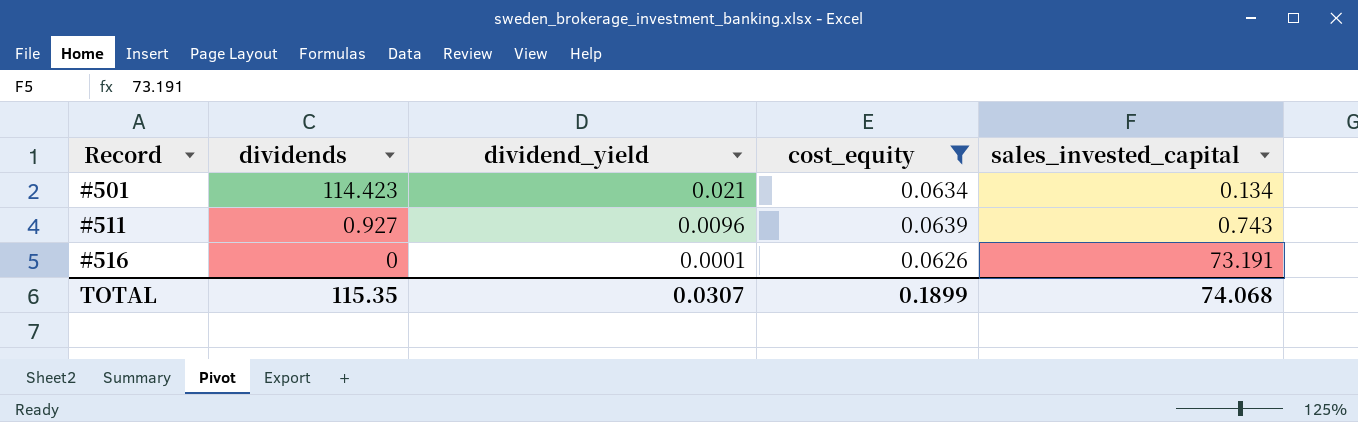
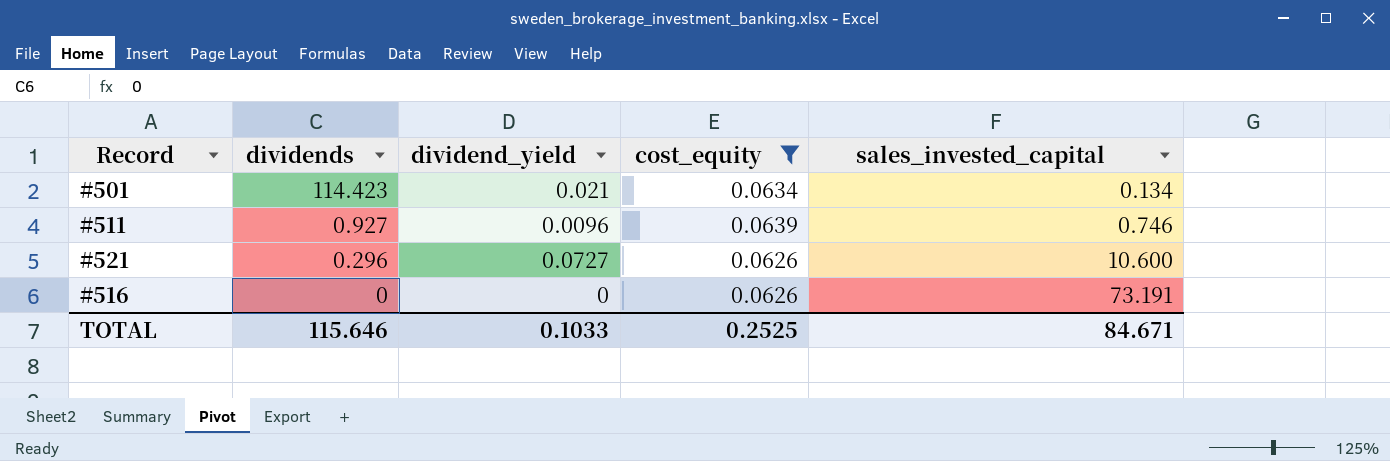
#511 | sales_invested_capital: 0.743 -> 0.746
row #521: none -> 0.296 | 0.0727 | 0.0626 | 10.600
#516 | dividend_yield: 0.0001 -> 0
TOTAL | dividends: 115.35 -> 115.646
TOTAL | dividend_yield: 0.0307 -> 0.1033
TOTAL | cost_equity: 0.1899 -> 0.2525
TOTAL | sales_invested_capital: 74.068 -> 84.671

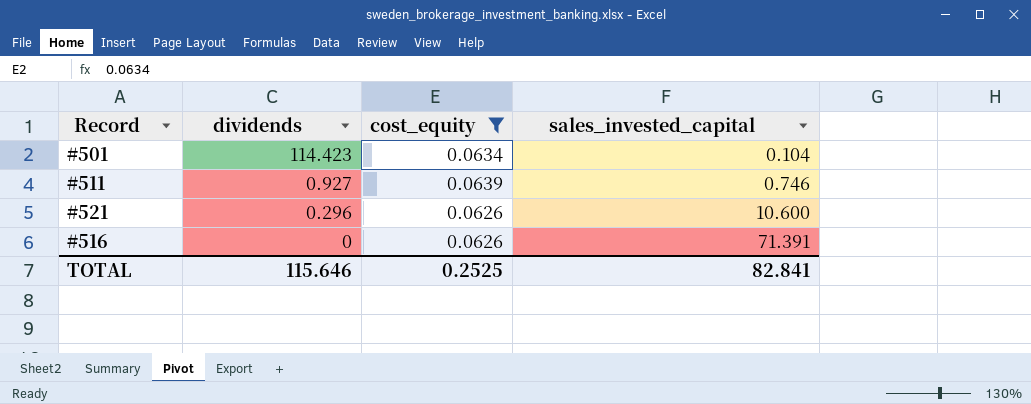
column dividend_yield | position: 3 -> none
#501 | sales_invested_capital: 0.134 -> 0.104
#516 | sales_invested_capital: 73.191 -> 71.391
TOTAL | sales_invested_capital: 84.671 -> 82.841

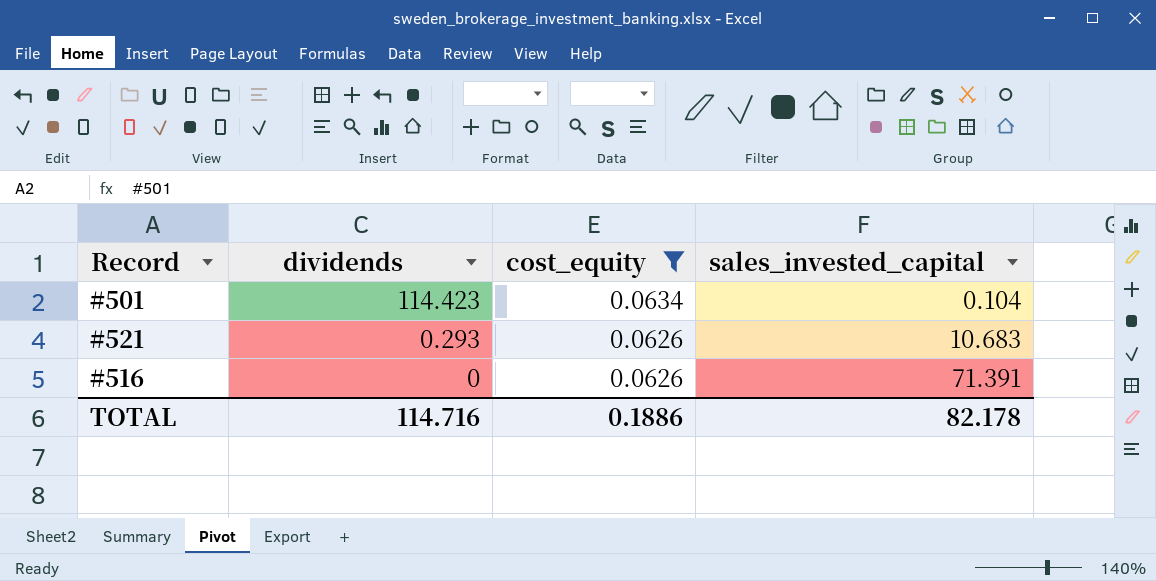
row #511: 0.927 | 0.0639 | 0.746 -> none
#521 | dividends: 0.296 -> 0.293
#521 | sales_invested_capital: 10.600 -> 10.683
TOTAL | dividends: 115.646 -> 114.716
TOTAL | cost_equity: 0.2525 -> 0.1886
TOTAL | sales_invested_capital: 82.841 -> 82.178

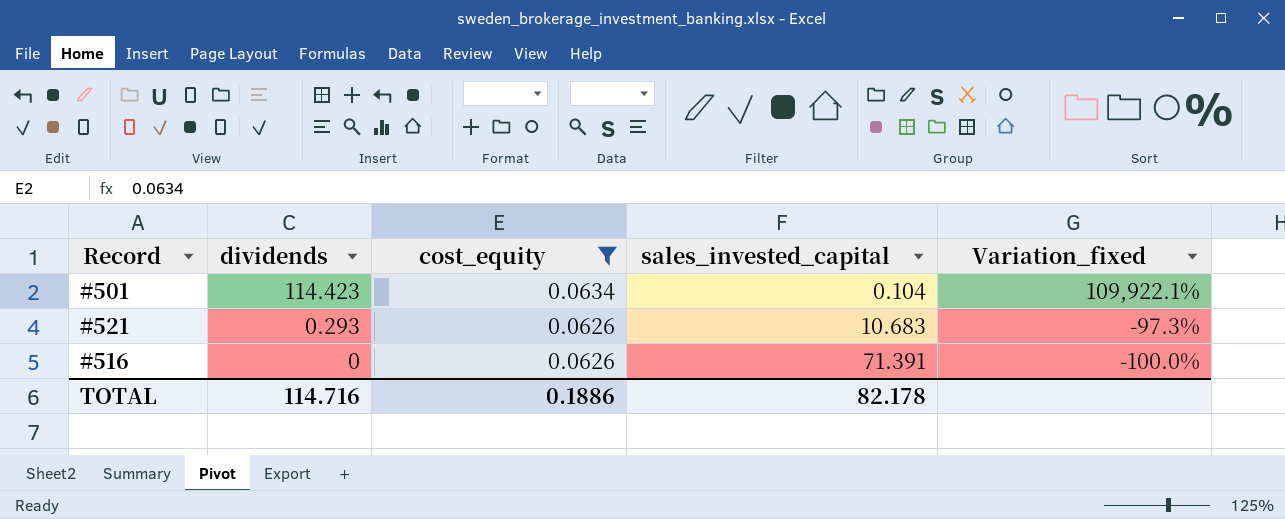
column Variation_fixed | formula: none -> ([dividends] - [sales_invested_capital]) / [sales_invested_capital]

